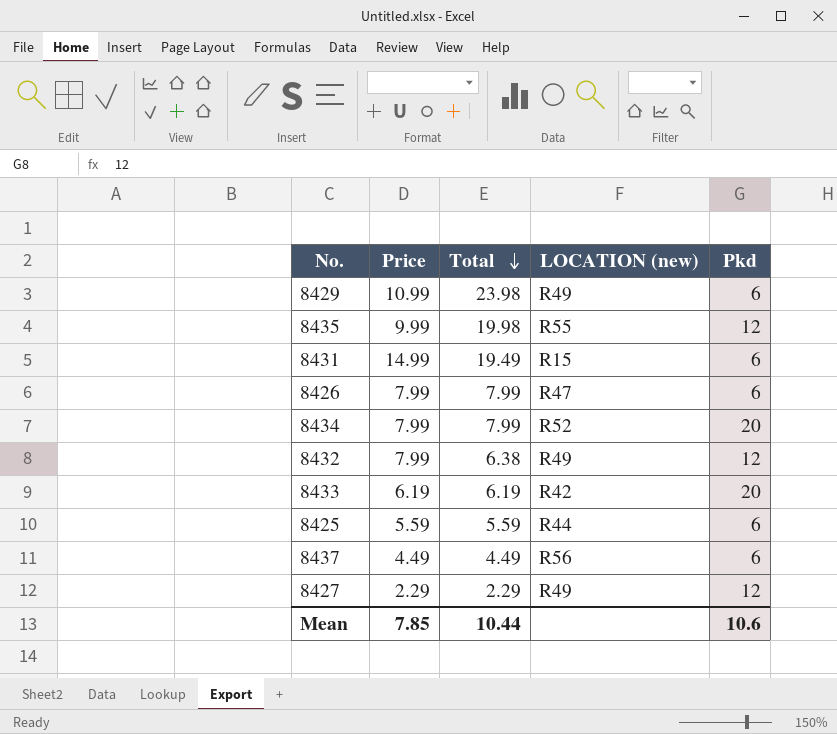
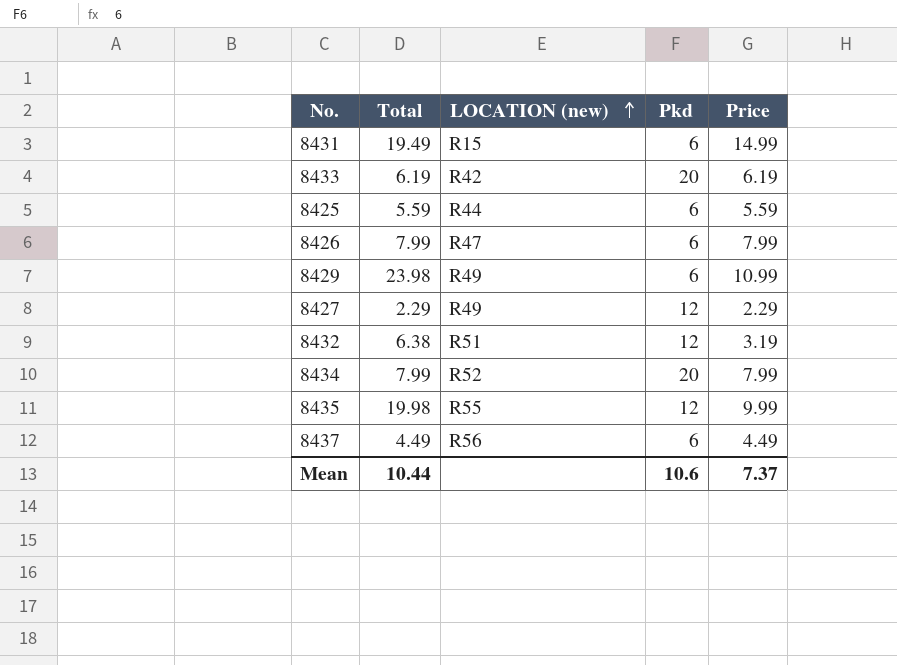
row order: Total descending -> LOCATION (new) ascending
column Price | position: 2 -> 5
8432 | LOCATION (new): R49 -> R51
8432 | Price: 7.99 -> 3.19
Mean | Price: 7.85 -> 7.37

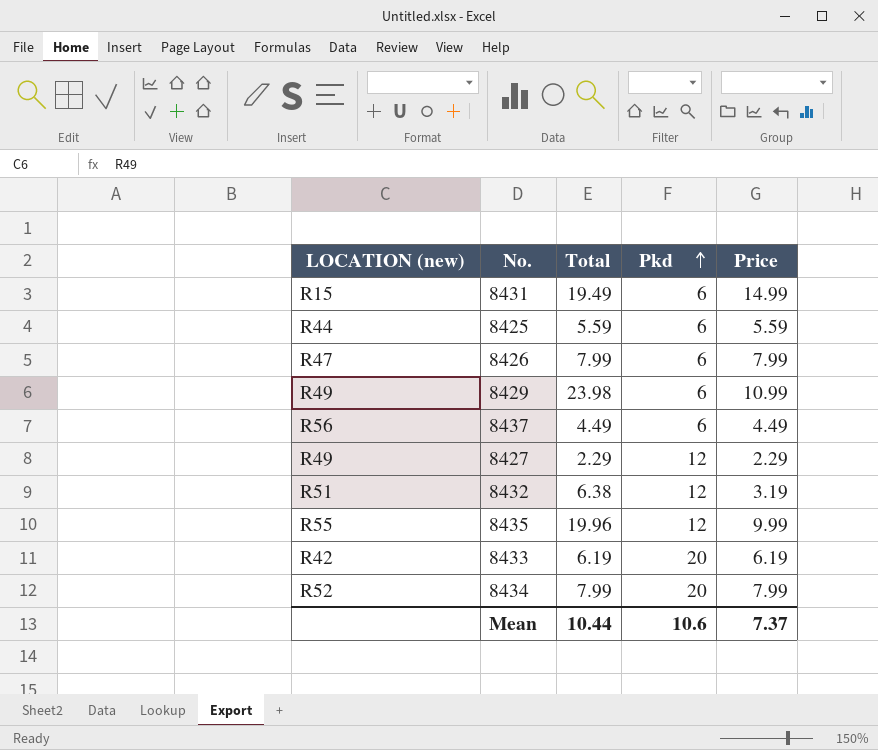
row order: LOCATION (new) ascending -> Pkd ascending
column LOCATION (new) | position: 3 -> 1
8435 | Total: 19.98 -> 19.96

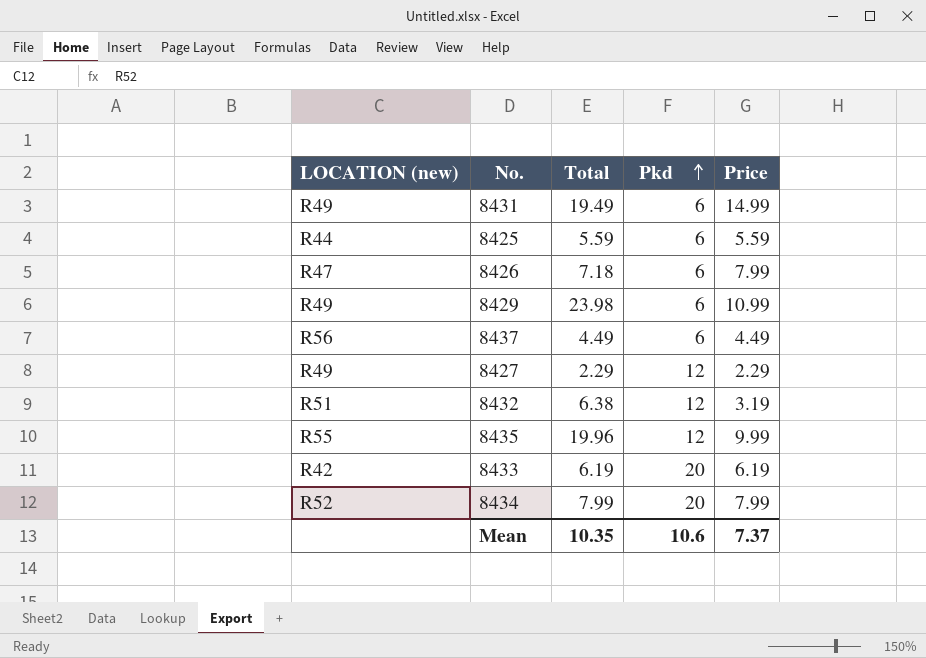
8431 | LOCATION (new): R15 -> R49
8426 | Total: 7.99 -> 7.18
Mean | Total: 10.44 -> 10.35

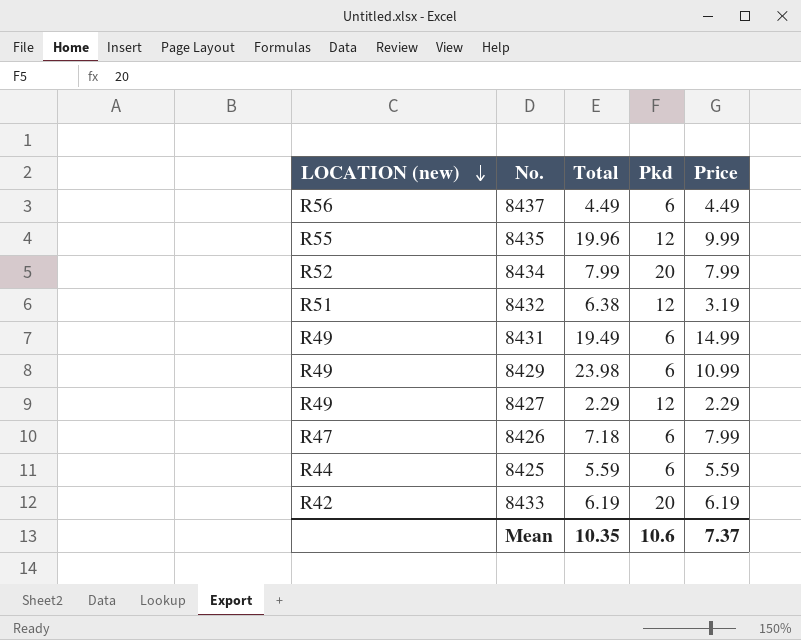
row order: Pkd ascending -> LOCATION (new) descending

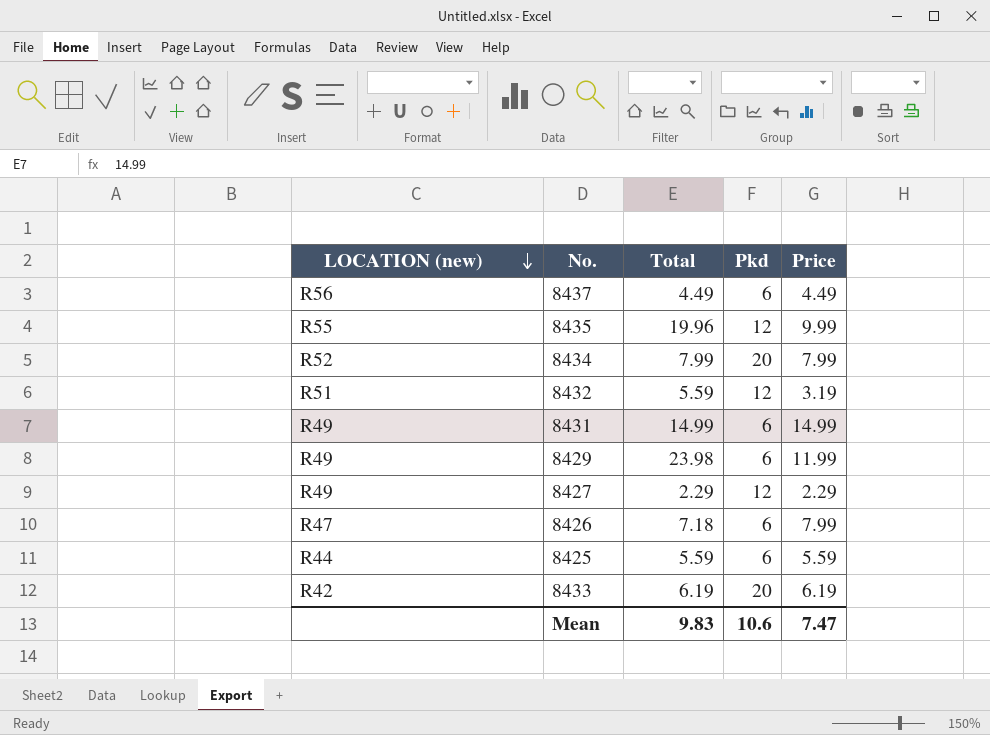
8432 | Total: 6.38 -> 5.59
8431 | Total: 19.49 -> 14.99
8429 | Price: 10.99 -> 11.99
Mean | Total: 10.35 -> 9.83
Mean | Price: 7.37 -> 7.47

